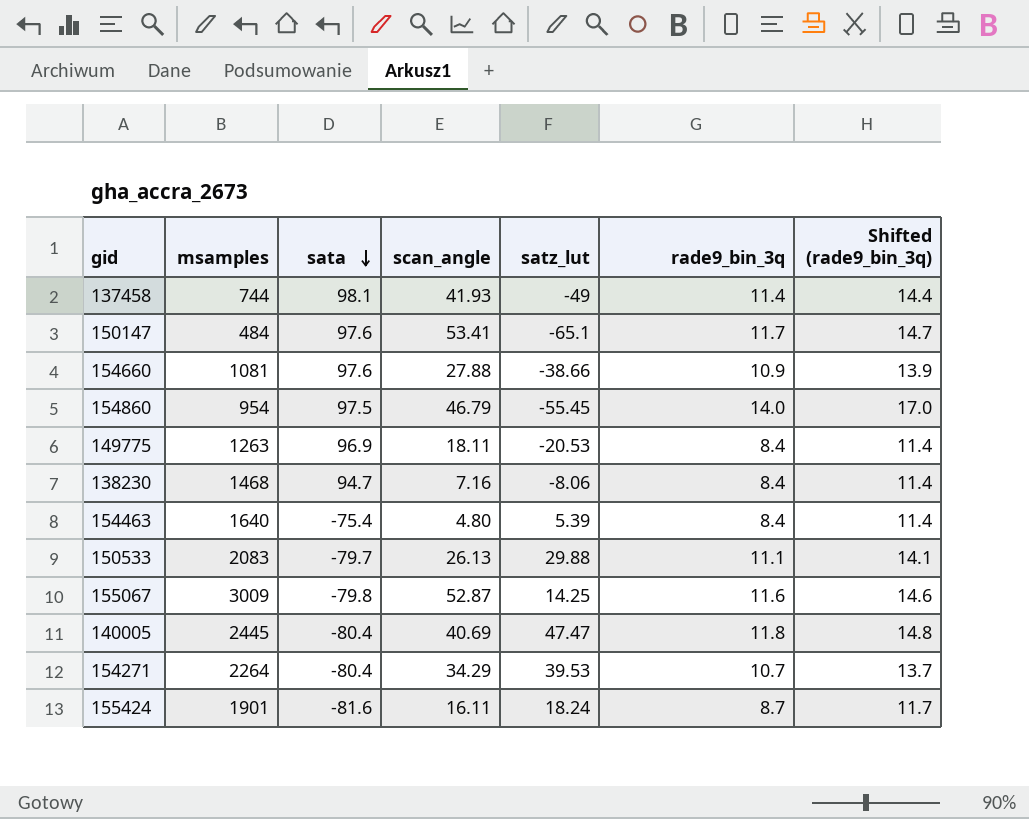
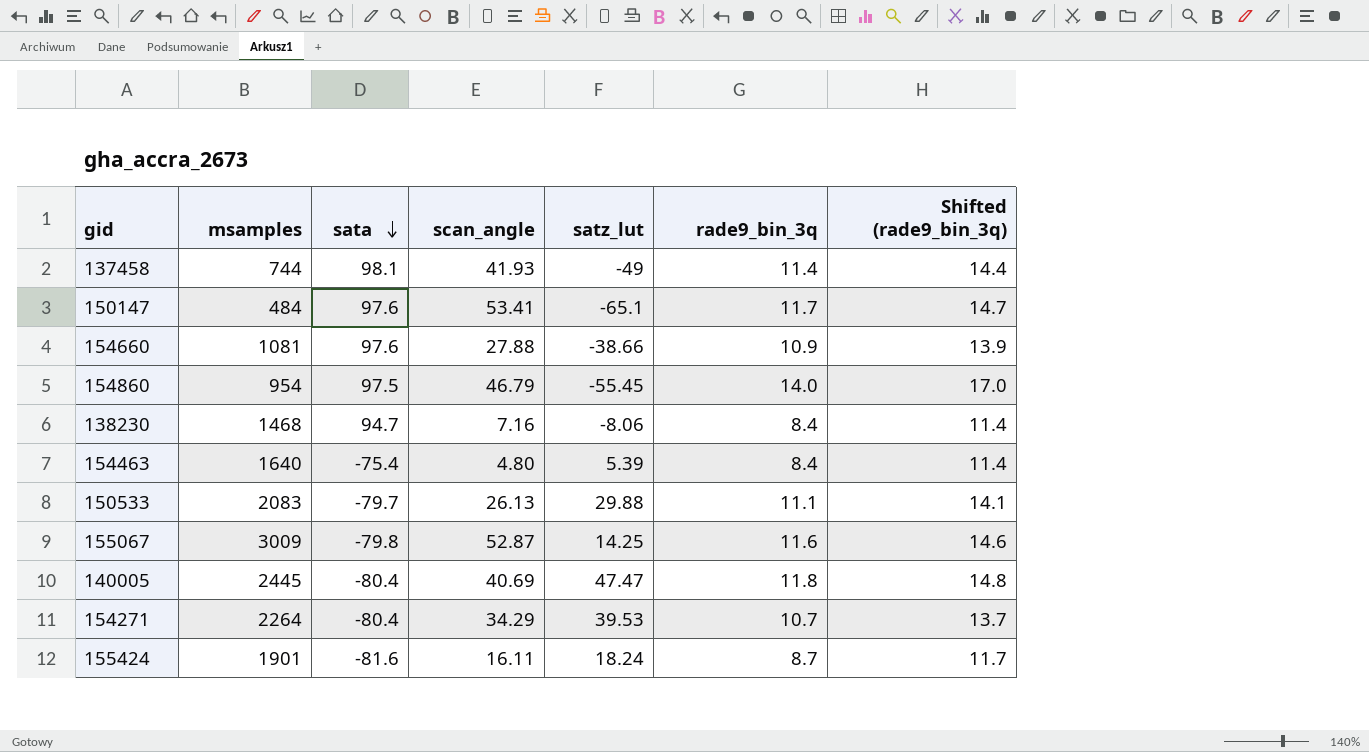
row 149775: 1263 | 96.9 | 18.11 | -20.53 | 8.4 | 11.4 -> none

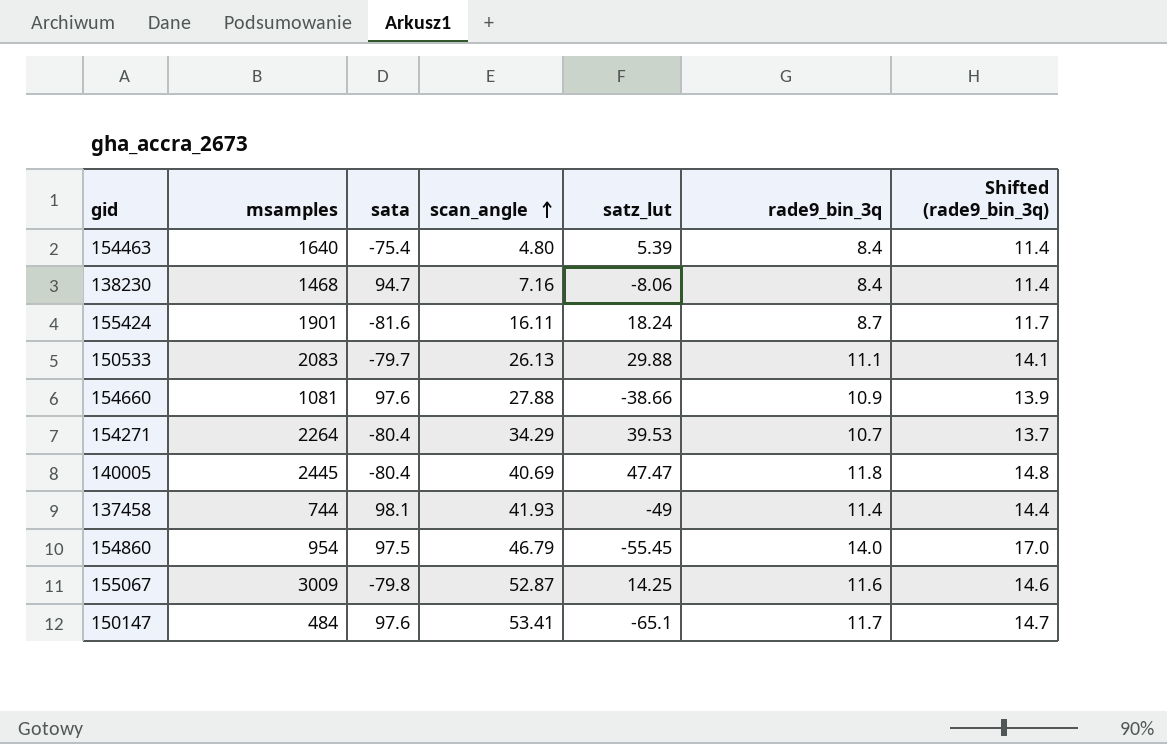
row order: sata descending -> scan_angle ascending

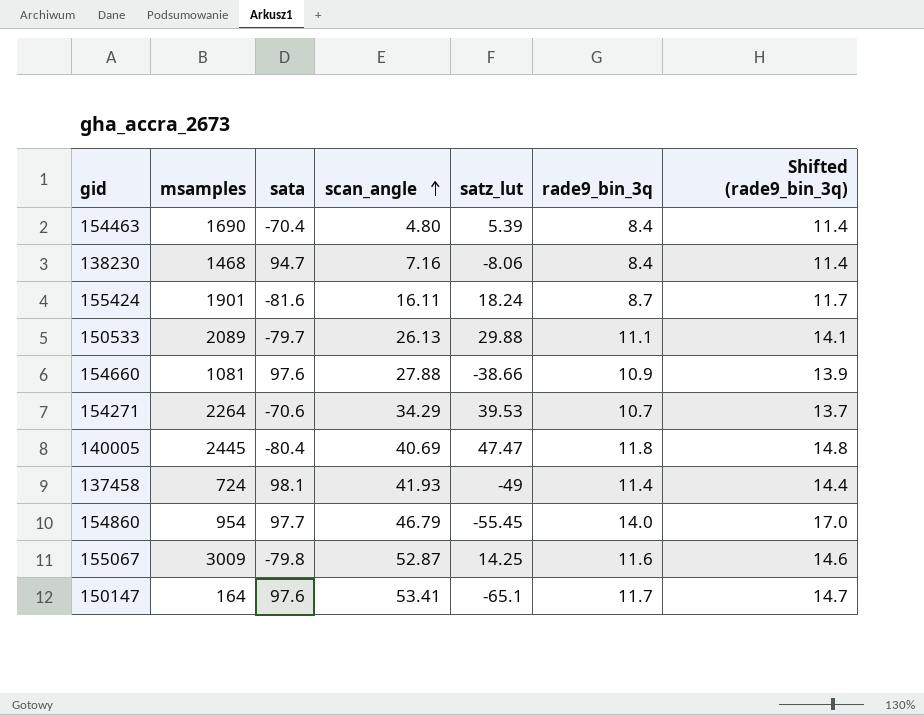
154463 | msamples: 1640 -> 1690
154463 | sata: -75.4 -> -70.4
150533 | msamples: 2083 -> 2089
154271 | sata: -80.4 -> -70.6
137458 | msamples: 744 -> 724
154860 | sata: 97.5 -> 97.7
150147 | msamples: 484 -> 164

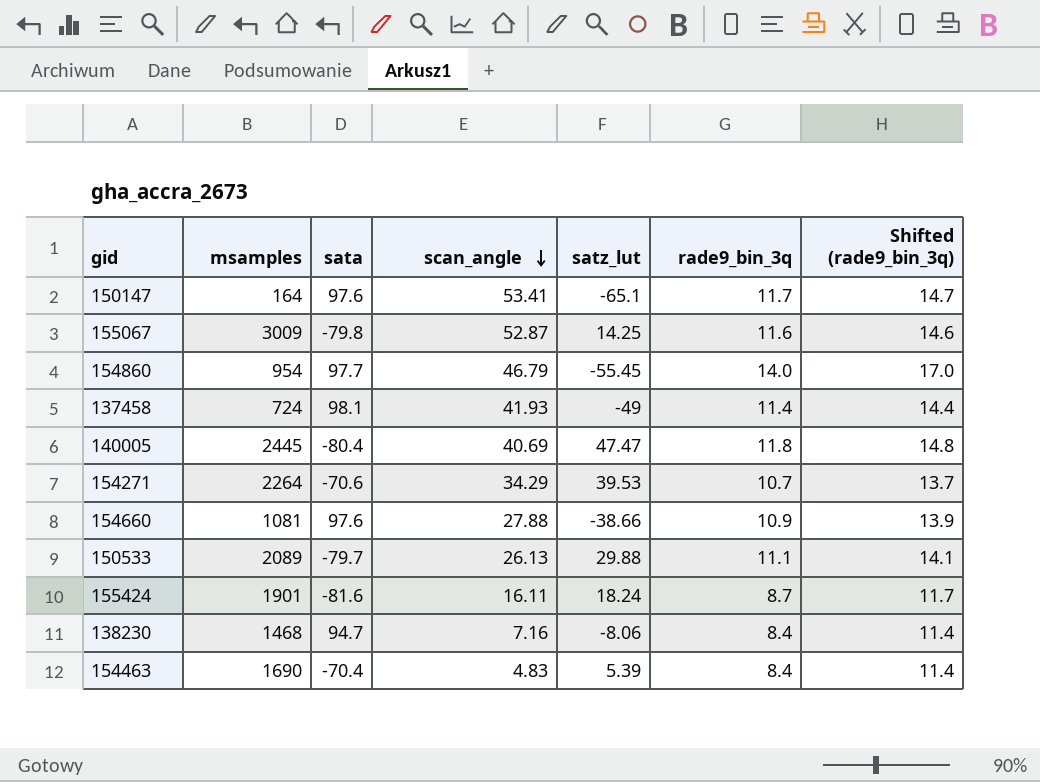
row order: scan_angle ascending -> scan_angle descending
154463 | scan_angle: 4.80 -> 4.83

